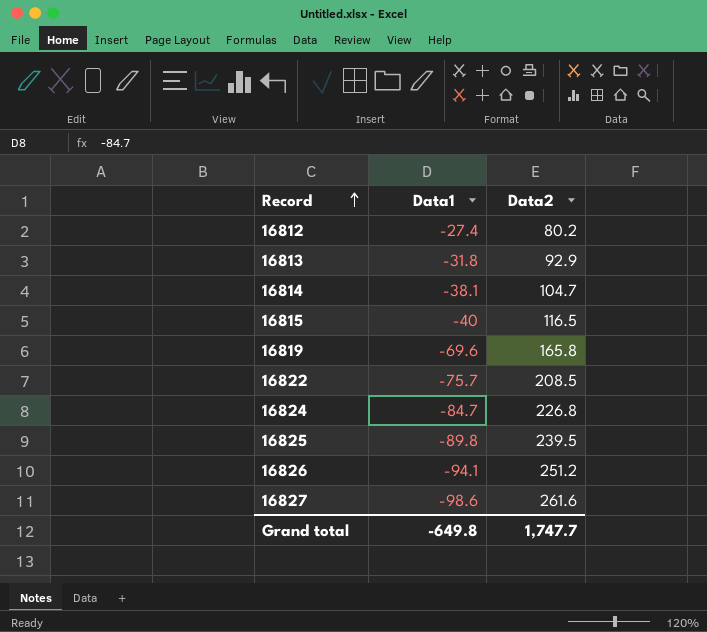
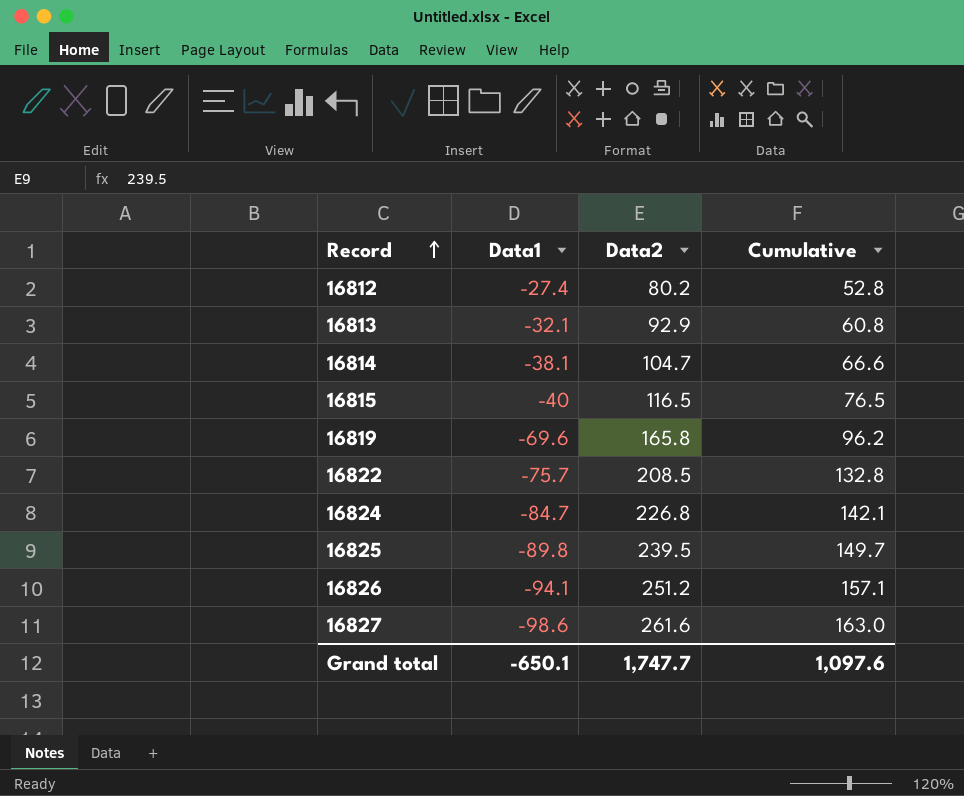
column Cumulative | formula: none -> [Data1] + [Data2]
16813 | Data1: -31.8 -> -32.1
Grand total | Data1: -649.8 -> -650.1

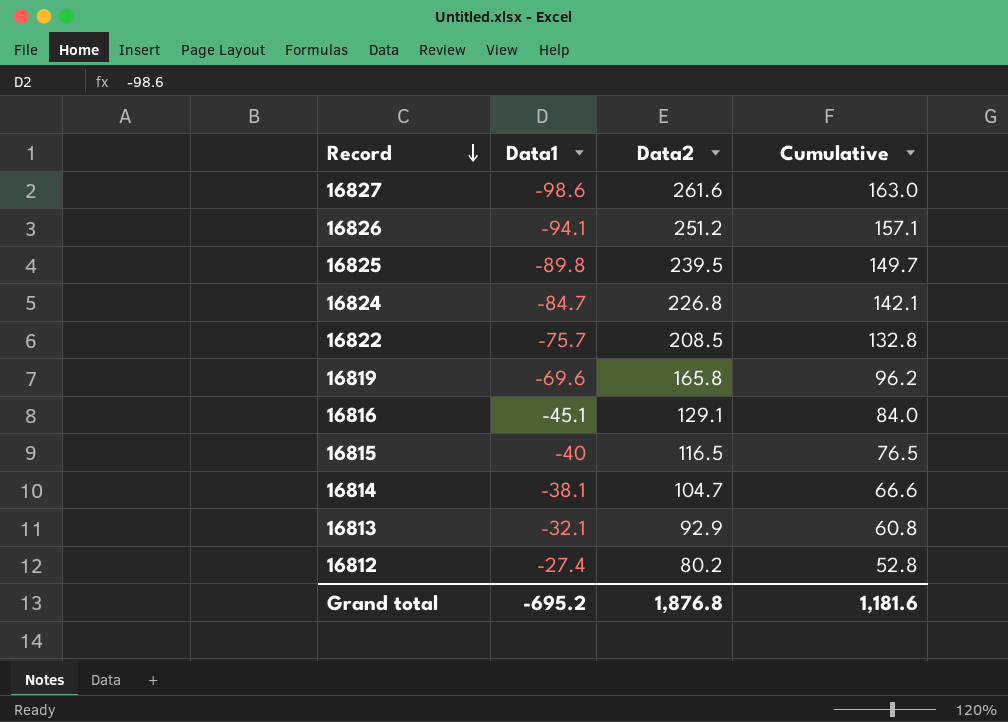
row order: Record ascending -> Record descending
row 16816: none -> -45.1 | 129.1 | 84.0
Grand total | Data1: -650.1 -> -695.2
Grand total | Data2: 1,747.7 -> 1,876.8
Grand total | Cumulative: 1,097.6 -> 1,181.6

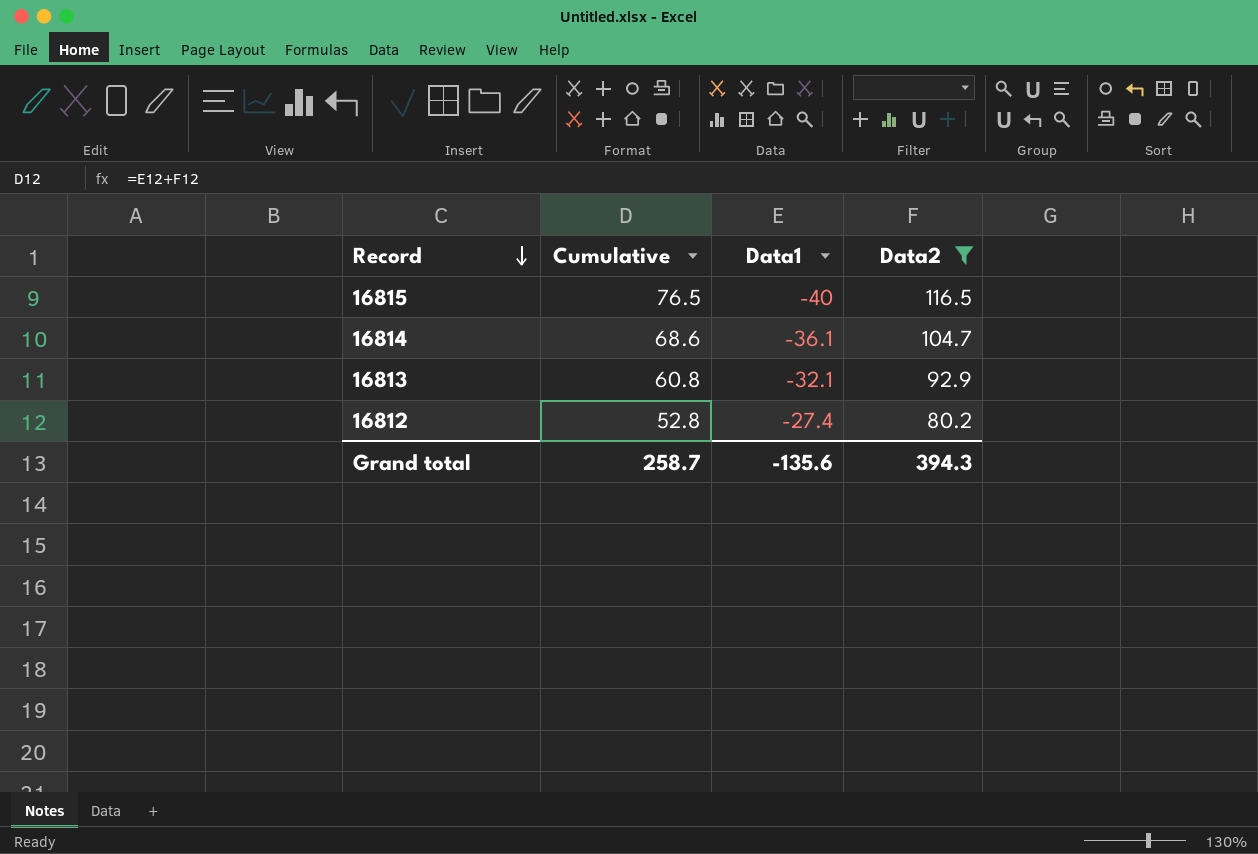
filter: none -> Data2 <= 116.5
column Cumulative | position: 4 -> 2
16814 | Cumulative: 66.6 -> 68.6
16814 | Data1: -38.1 -> -36.1
Grand total | Cumulative: 1,181.6 -> 258.7
Grand total | Data1: -695.2 -> -135.6
Grand total | Data2: 1,876.8 -> 394.3

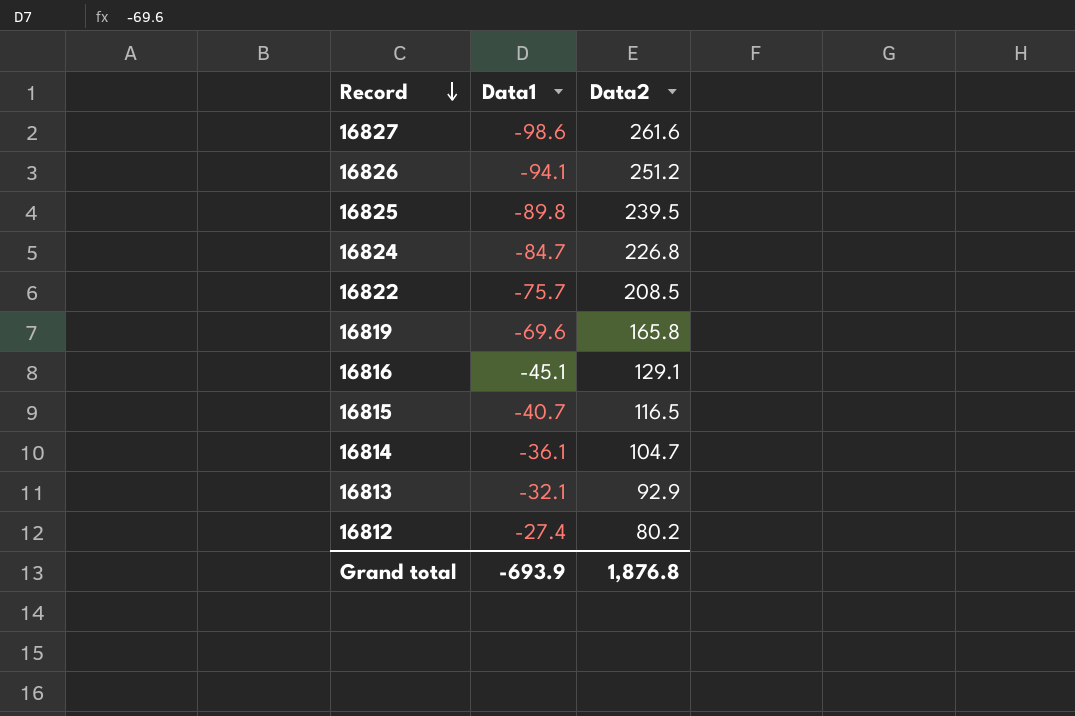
filter: Data2 <= 116.5 -> none
column Cumulative | formula: [Data1] + [Data2] -> none
16815 | Data1: -40 -> -40.7
Grand total | Data1: -135.6 -> -693.9
Grand total | Data2: 394.3 -> 1,876.8

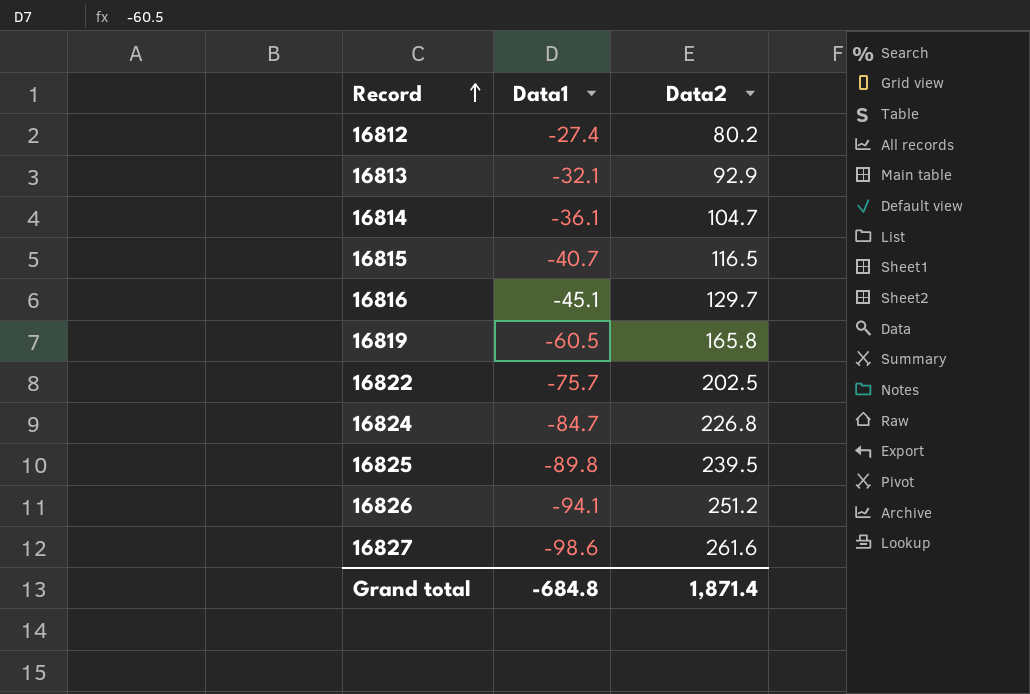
row order: Record descending -> Record ascending
16816 | Data2: 129.1 -> 129.7
16819 | Data1: -69.6 -> -60.5
16822 | Data2: 208.5 -> 202.5
Grand total | Data1: -693.9 -> -684.8
Grand total | Data2: 1,876.8 -> 1,871.4

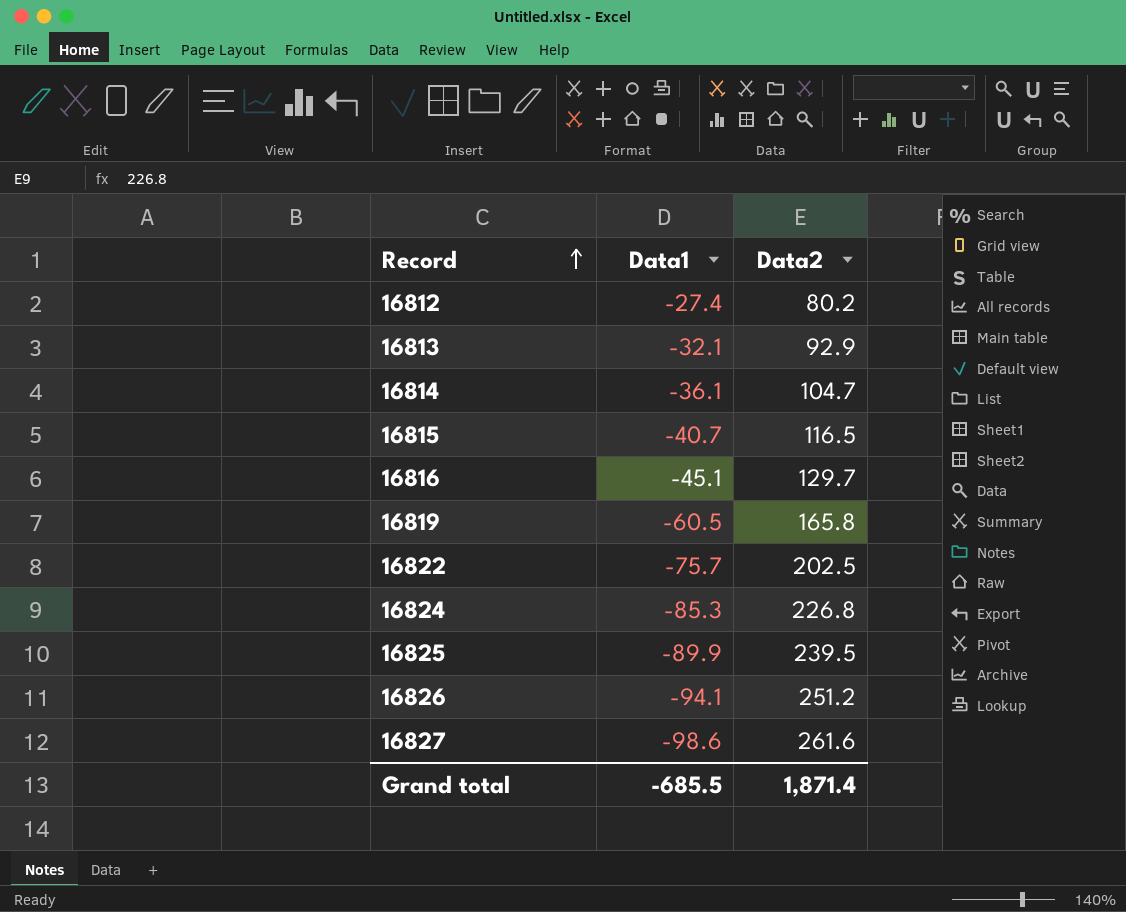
16824 | Data1: -84.7 -> -85.3
16825 | Data1: -89.8 -> -89.9
Grand total | Data1: -684.8 -> -685.5

